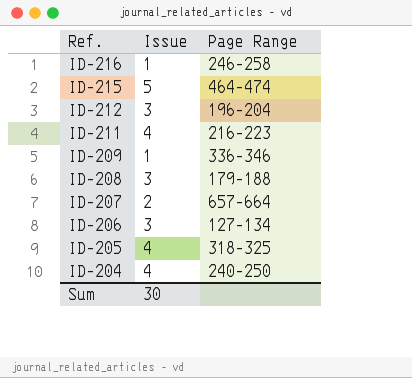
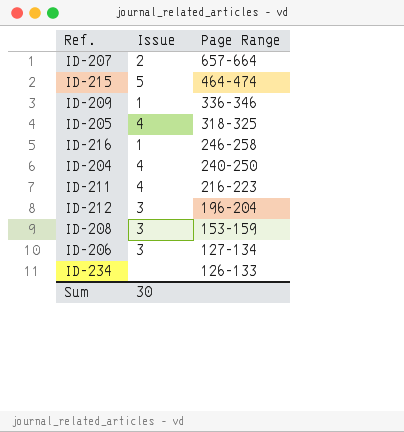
row order: Ref. descending -> Page Range descending
ID-208 | Page Range: 179-188 -> 153-159
row ID-234: none -> none | 126-133

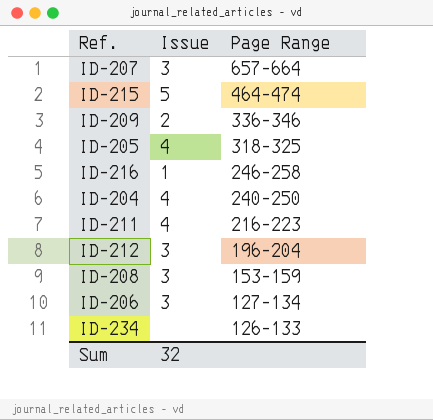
ID-207 | Issue: 2 -> 3
ID-209 | Issue: 1 -> 2
Sum | Issue: 30 -> 32

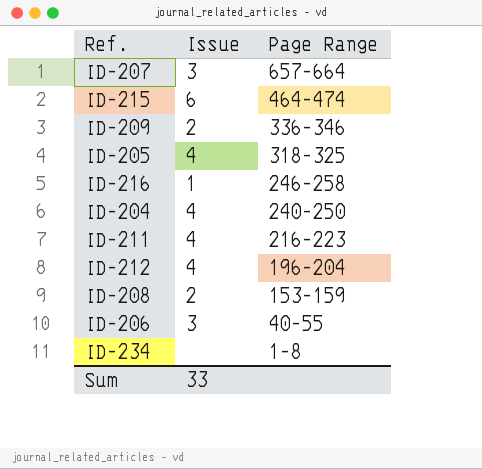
ID-215 | Issue: 5 -> 6
ID-212 | Issue: 3 -> 4
ID-208 | Issue: 3 -> 2
ID-206 | Page Range: 127-134 -> 40-55
ID-234 | Page Range: 126-133 -> 1-8
Sum | Issue: 32 -> 33

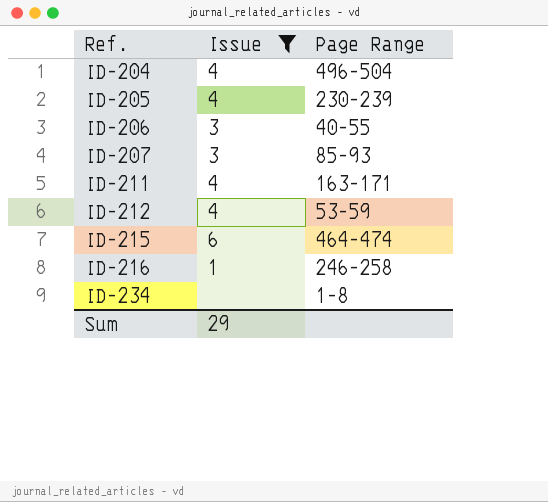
filter: none -> Issue != 2
row order: Page Range descending -> Ref. ascending
ID-204 | Page Range: 240-250 -> 496-504
ID-205 | Page Range: 318-325 -> 230-239
ID-207 | Page Range: 657-664 -> 85-93
ID-211 | Page Range: 216-223 -> 163-171
ID-212 | Page Range: 196-204 -> 53-59
Sum | Issue: 33 -> 29

